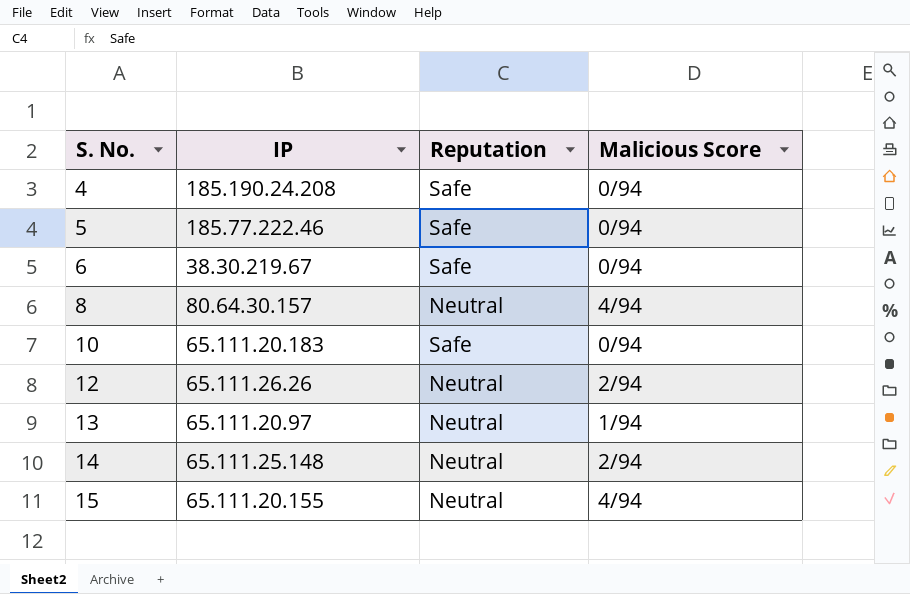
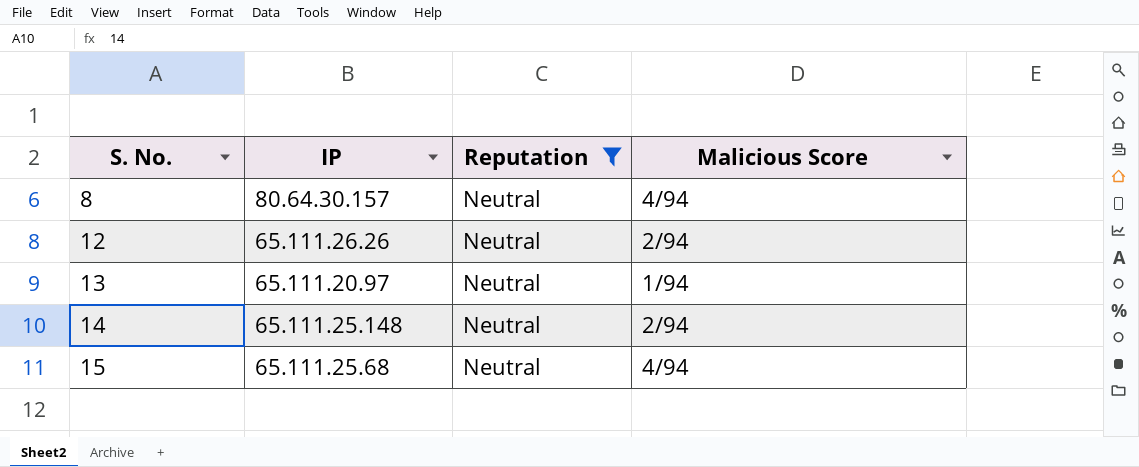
filter: none -> Reputation = Neutral
15 | IP: 65.111.20.155 -> 65.111.25.68

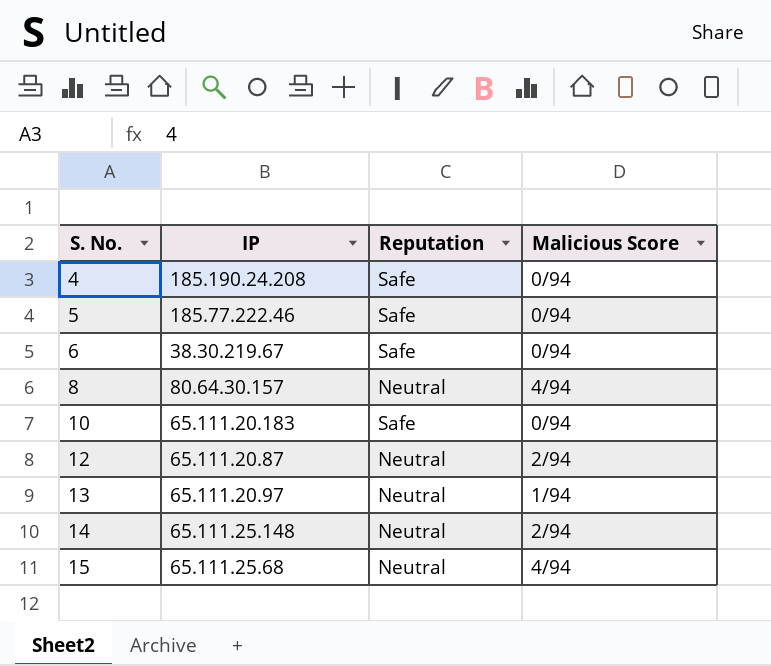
filter: Reputation = Neutral -> none
12 | IP: 65.111.26.26 -> 65.111.20.87

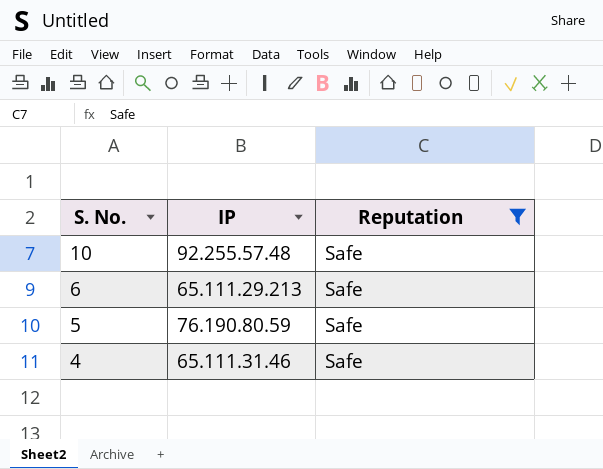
filter: none -> Reputation = Safe
row order: S. No. ascending -> S. No. descending
column Malicious Score | position: 4 -> none
10 | IP: 65.111.20.183 -> 92.255.57.48
6 | IP: 38.30.219.67 -> 65.111.29.213
5 | IP: 185.77.222.46 -> 76.190.80.59
4 | IP: 185.190.24.208 -> 65.111.31.46

